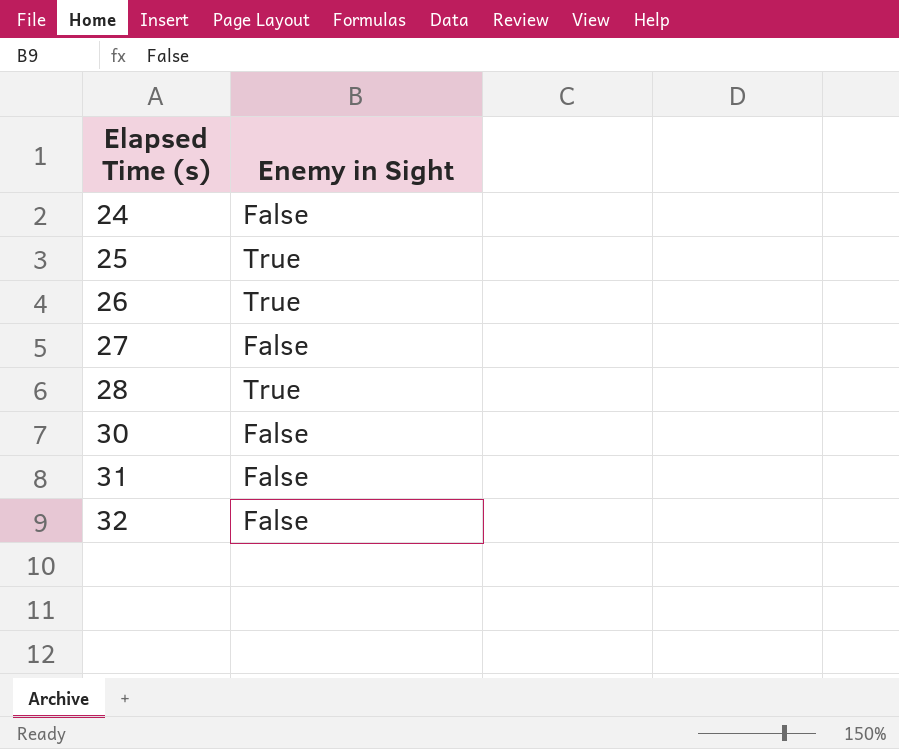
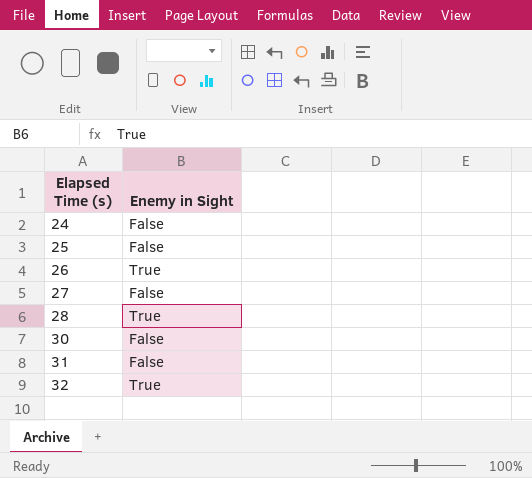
25 | Enemy in Sight: True -> False
32 | Enemy in Sight: False -> True

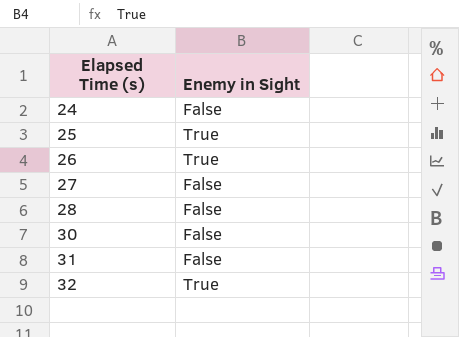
25 | Enemy in Sight: False -> True
28 | Enemy in Sight: True -> False

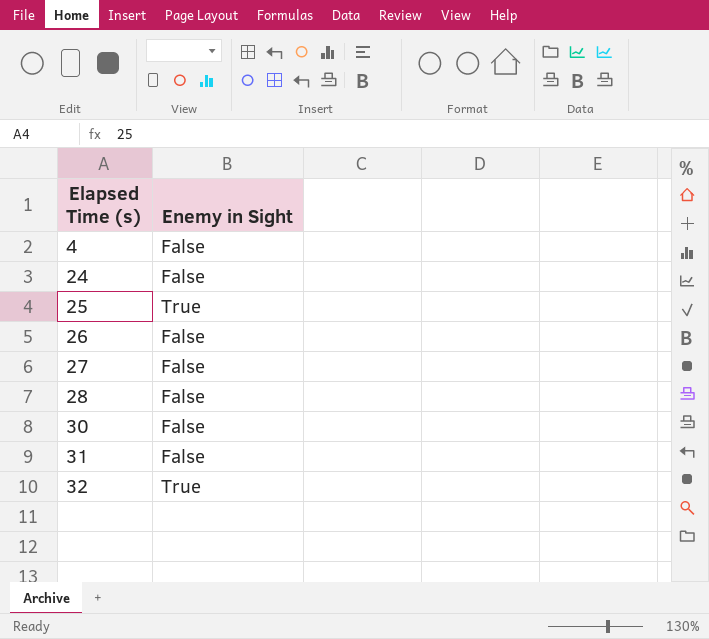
row 4: none -> False
26 | Enemy in Sight: True -> False

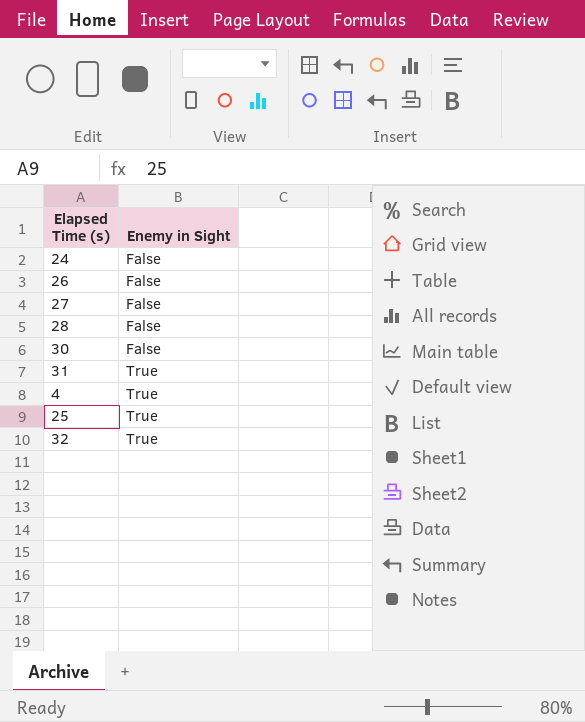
row order: Elapsed Time (s) ascending -> Enemy in Sight ascending
31 | Enemy in Sight: False -> True
4 | Enemy in Sight: False -> True

